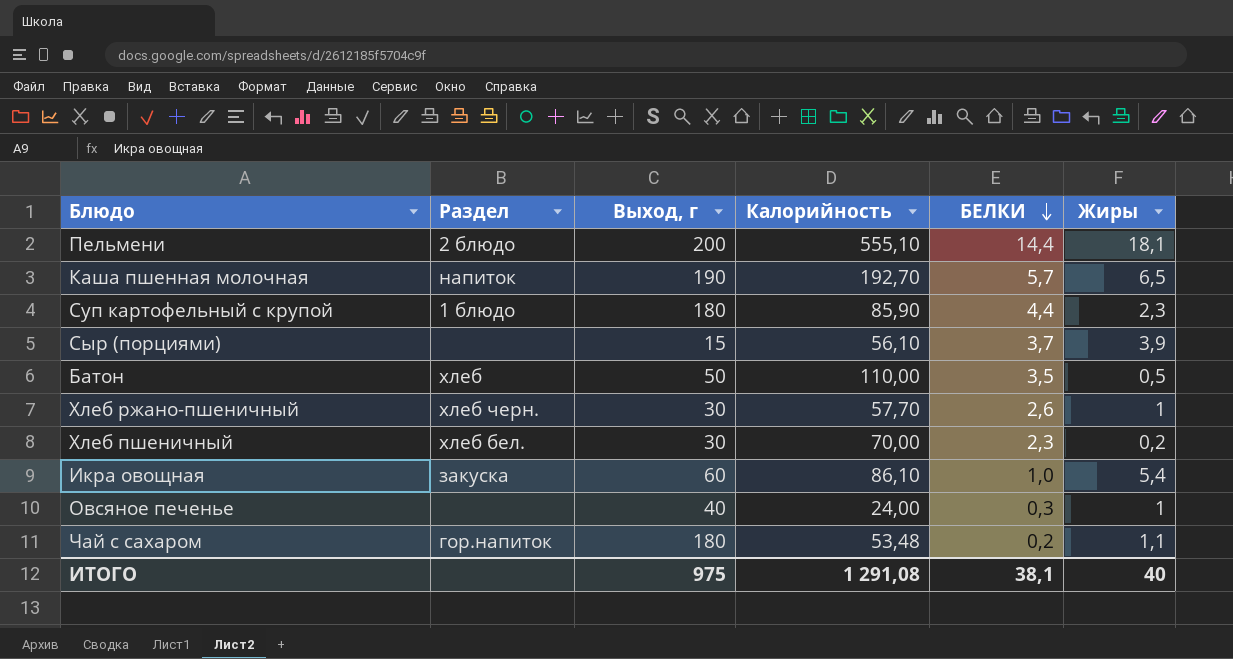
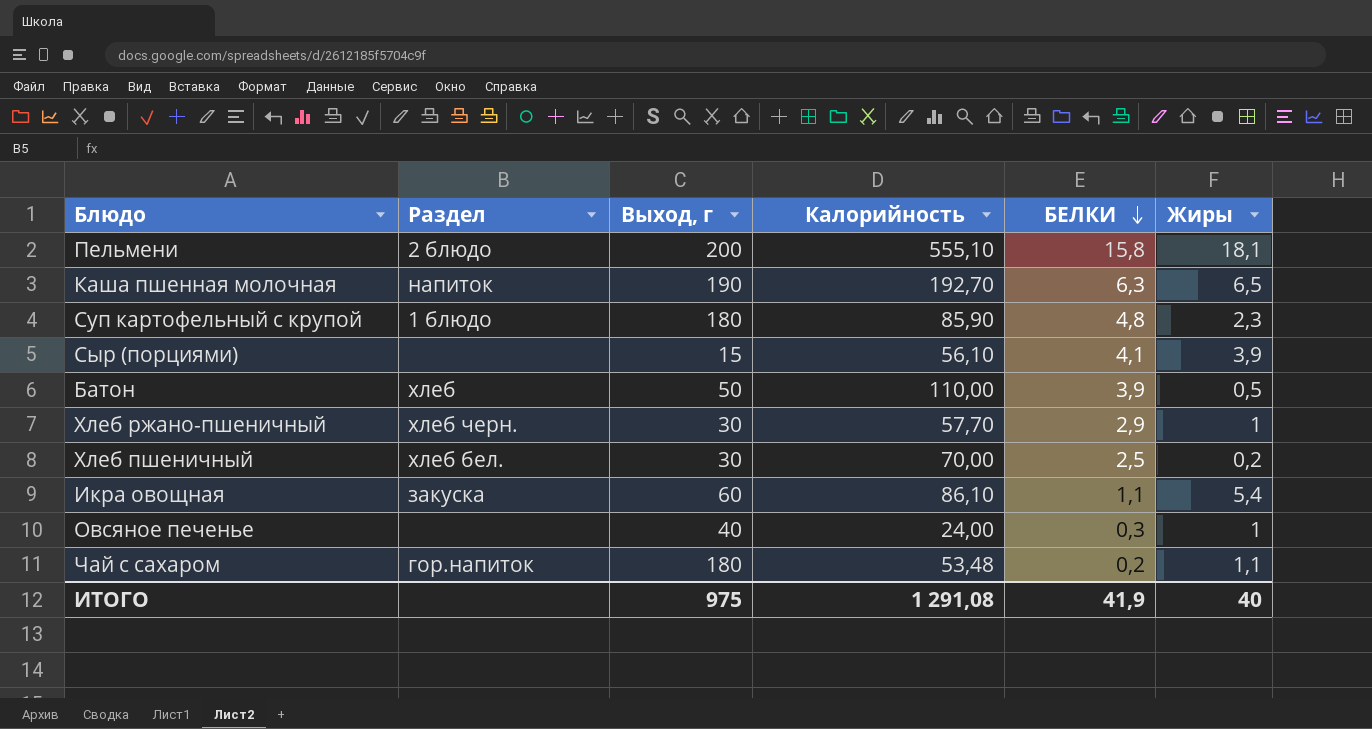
Пельмени | БЕЛКИ: 14,4 -> 15,8
Каша пшенная молочная | БЕЛКИ: 5,7 -> 6,3
Суп картофельный с крупой | БЕЛКИ: 4,4 -> 4,8
Сыр (порциями) | БЕЛКИ: 3,7 -> 4,1
Батон | БЕЛКИ: 3,5 -> 3,9
Хлеб ржано-пшеничный | БЕЛКИ: 2,6 -> 2,9
Хлеб пшеничный | БЕЛКИ: 2,3 -> 2,5
Икра овощная | БЕЛКИ: 1,0 -> 1,1
ИТОГО | БЕЛКИ: 38,1 -> 41,9

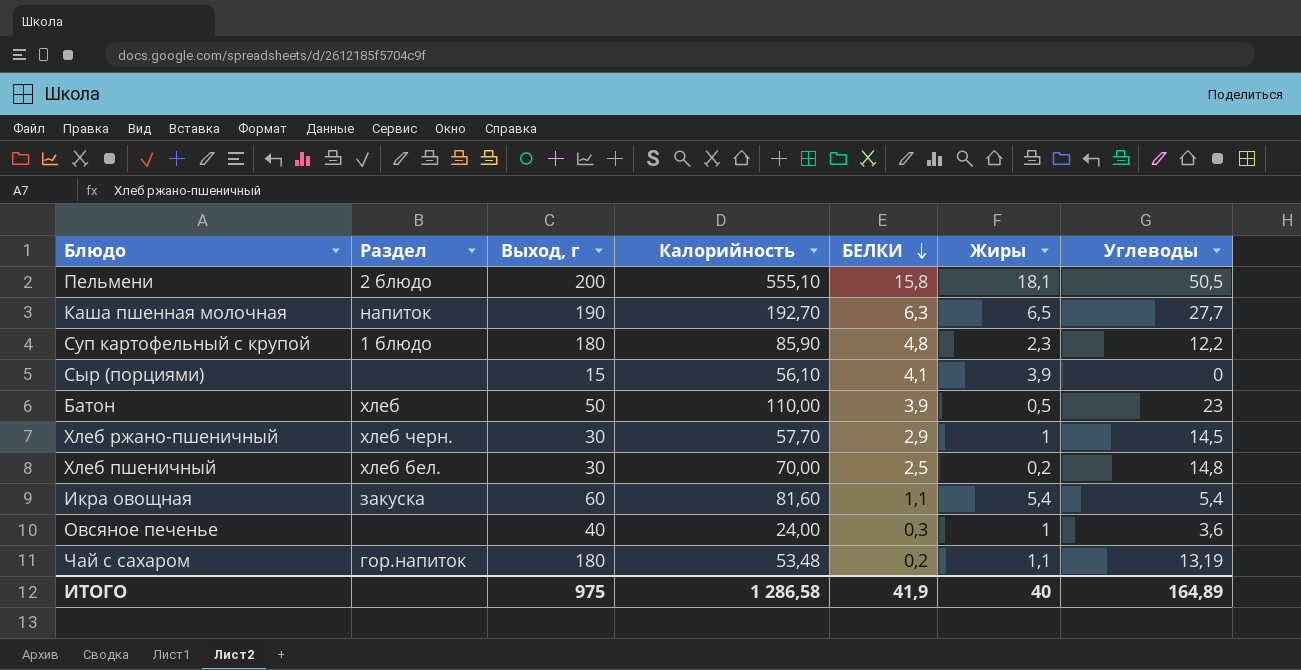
column Углеводы | position: none -> 7
Икра овощная | Калорийность: 86,10 -> 81,60
ИТОГО | Калорийность: 1 291,08 -> 1 286,58

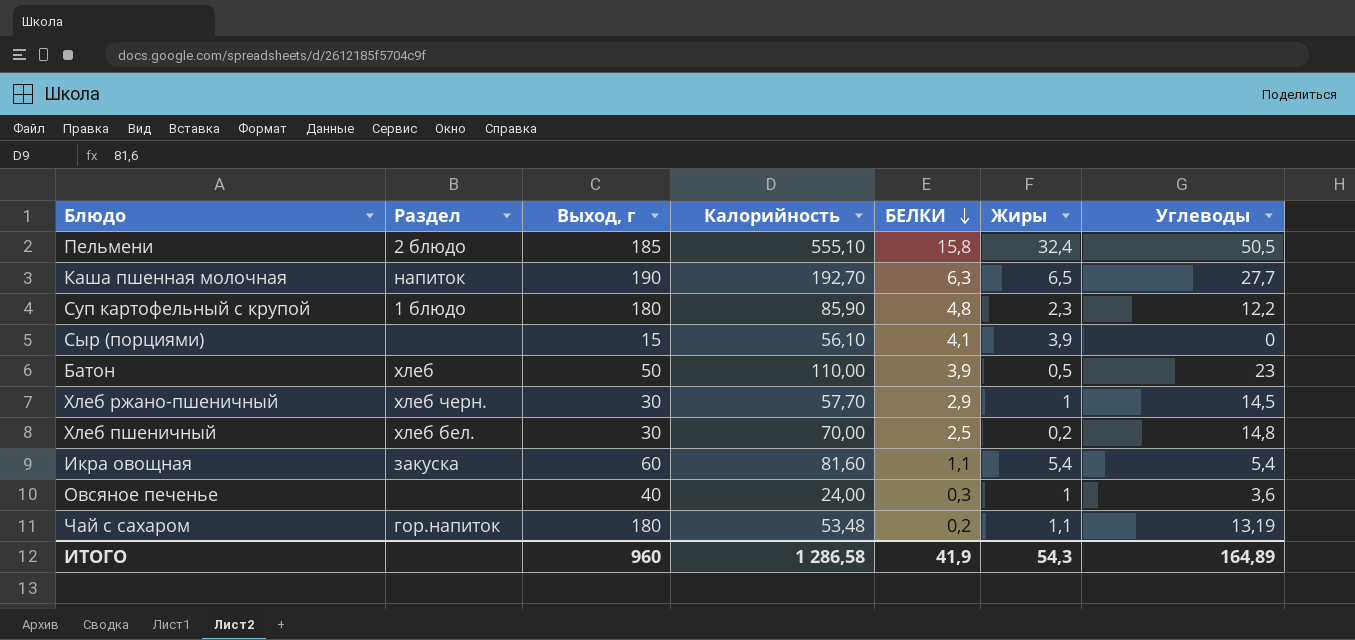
Пельмени | Выход, г: 200 -> 185
Пельмени | Жиры: 18,1 -> 32,4
ИТОГО | Выход, г: 975 -> 960
ИТОГО | Жиры: 40 -> 54,3

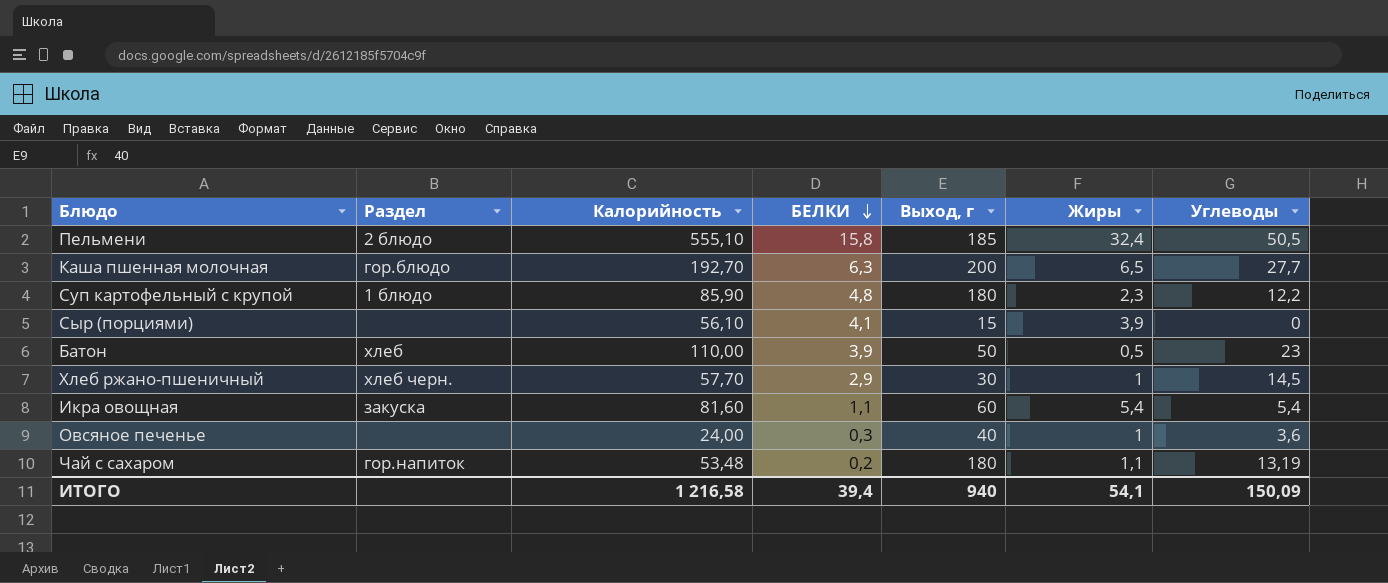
column Выход, г | position: 3 -> 5
row Хлеб пшеничный: хлеб бел. | 30 | 70,00 | 2,5 | 0,2 | 14,8 -> none
Каша пшенная молочная | Раздел: напиток -> гор.блюдо
Каша пшенная молочная | Выход, г: 190 -> 200
ИТОГО | Калорийность: 1 286,58 -> 1 216,58
ИТОГО | БЕЛКИ: 41,9 -> 39,4
ИТОГО | Выход, г: 960 -> 940
ИТОГО | Жиры: 54,3 -> 54,1
ИТОГО | Углеводы: 164,89 -> 150,09

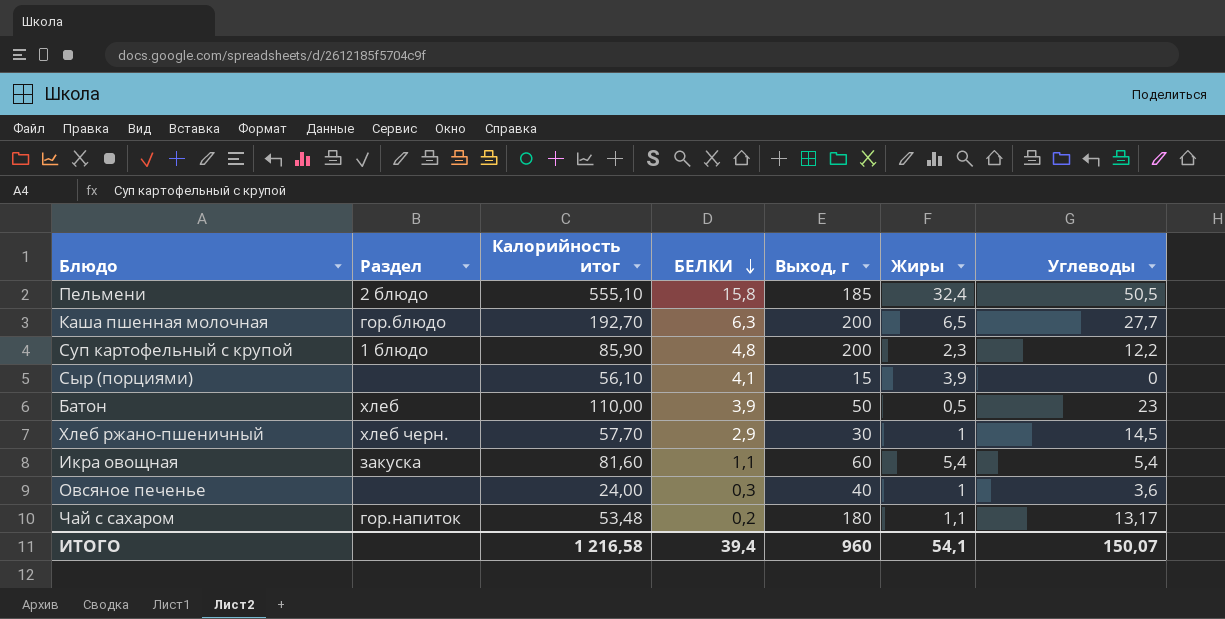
column name: Калорийность -> Калорийность итог
Суп картофельный с крупой | Выход, г: 180 -> 200
Чай с сахаром | Углеводы: 13,19 -> 13,17
ИТОГО | Выход, г: 940 -> 960
ИТОГО | Углеводы: 150,09 -> 150,07

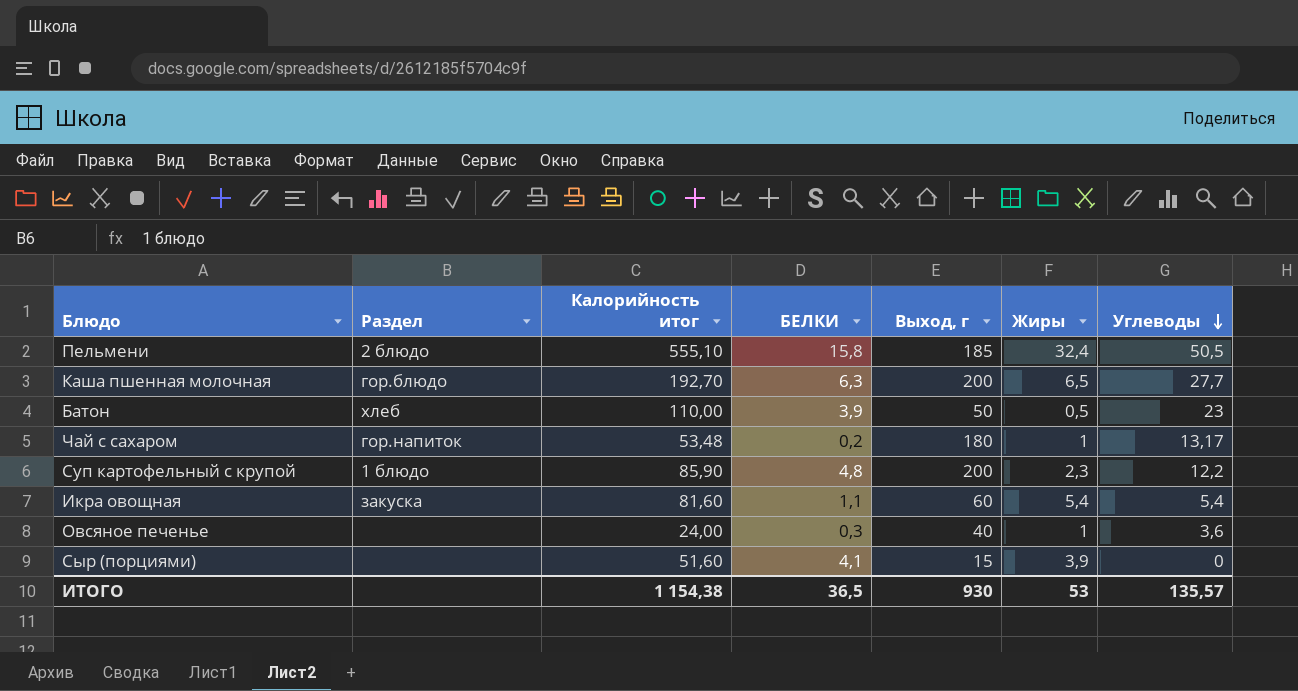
row order: БЕЛКИ descending -> Углеводы descending
row Хлеб ржано-пшеничный: хлеб черн. | 57,70 | 2,9 | 30 | 1 | 14,5 -> none
Чай с сахаром | Жиры: 1,1 -> 1
Сыр (порциями) | Калорийность итог: 56,10 -> 51,60
ИТОГО | Калорийность итог: 1 216,58 -> 1 154,38
ИТОГО | БЕЛКИ: 39,4 -> 36,5
ИТОГО | Выход, г: 960 -> 930
ИТОГО | Жиры: 54,1 -> 53
ИТОГО | Углеводы: 150,07 -> 135,57

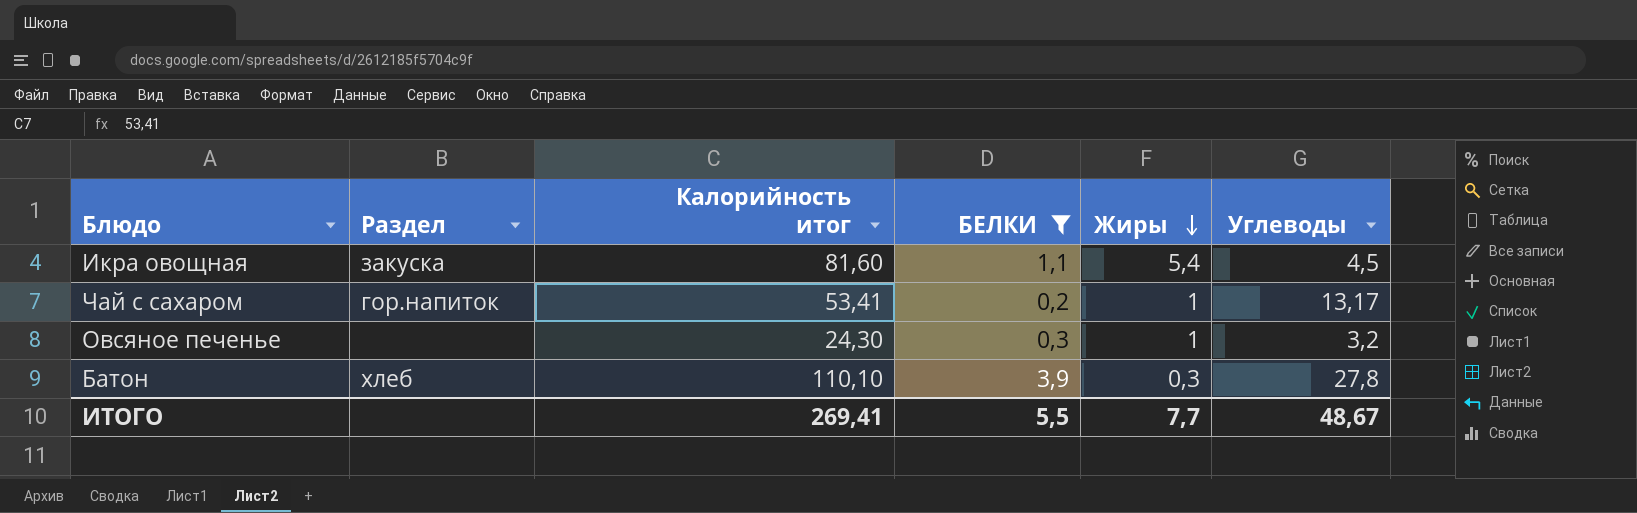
filter: none -> БЕЛКИ <= 3,9
row order: Углеводы descending -> Жиры descending
column Выход, г | position: 5 -> none
Икра овощная | Углеводы: 5,4 -> 4,5
Чай с сахаром | Калорийность итог: 53,48 -> 53,41
Овсяное печенье | Калорийность итог: 24,00 -> 24,30
Овсяное печенье | Углеводы: 3,6 -> 3,2
Батон | Калорийность итог: 110,00 -> 110,10
Батон | Жиры: 0,5 -> 0,3
Батон | Углеводы: 23 -> 27,8
ИТОГО | Калорийность итог: 1 154,38 -> 269,41
ИТОГО | БЕЛКИ: 36,5 -> 5,5
ИТОГО | Жиры: 53 -> 7,7
ИТОГО | Углеводы: 135,57 -> 48,67

